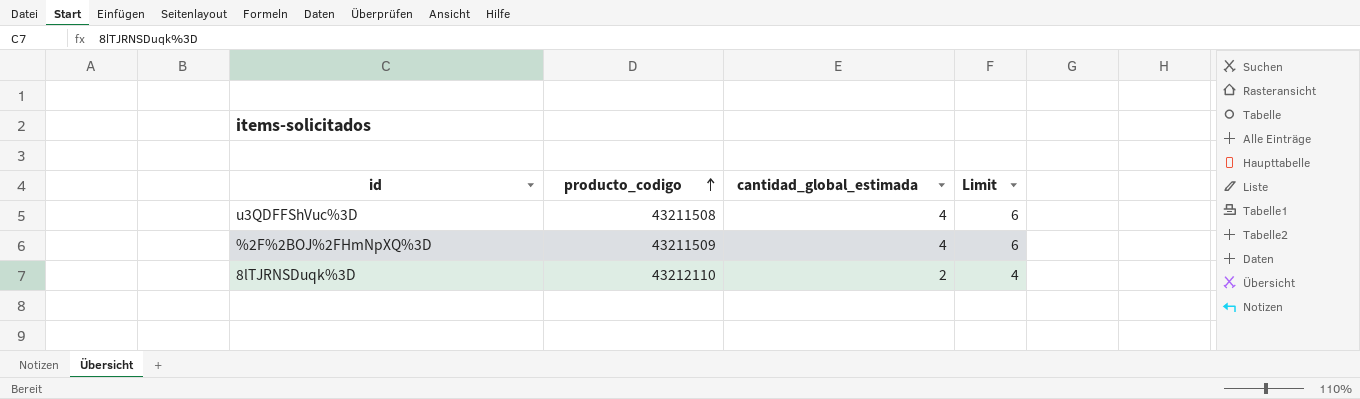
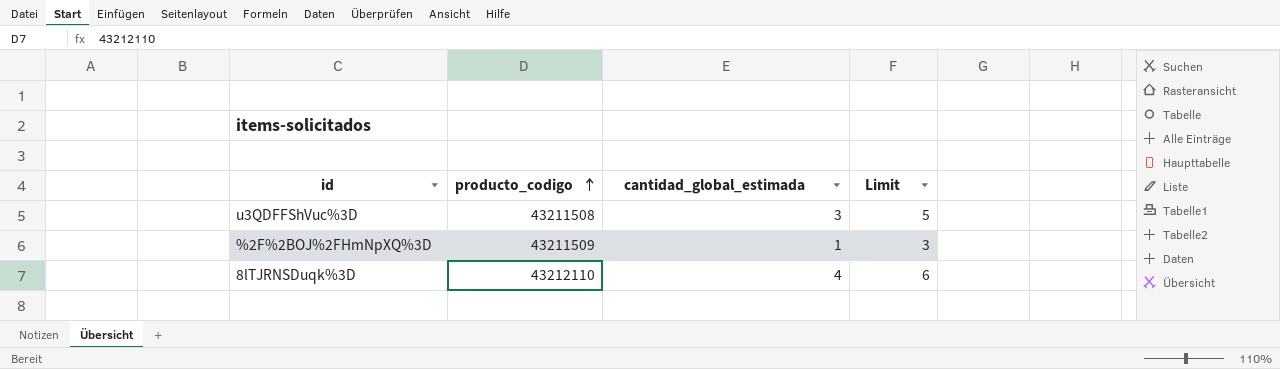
u3QDFFShVuc%3D | cantidad_global_estimada: 4 -> 3
u3QDFFShVuc%3D | Limit: 6 -> 5
%2F%2BOJ%2FHmNpXQ%3D | cantidad_global_estimada: 4 -> 1
%2F%2BOJ%2FHmNpXQ%3D | Limit: 6 -> 3
8lTJRNSDuqk%3D | cantidad_global_estimada: 2 -> 4
8lTJRNSDuqk%3D | Limit: 4 -> 6

